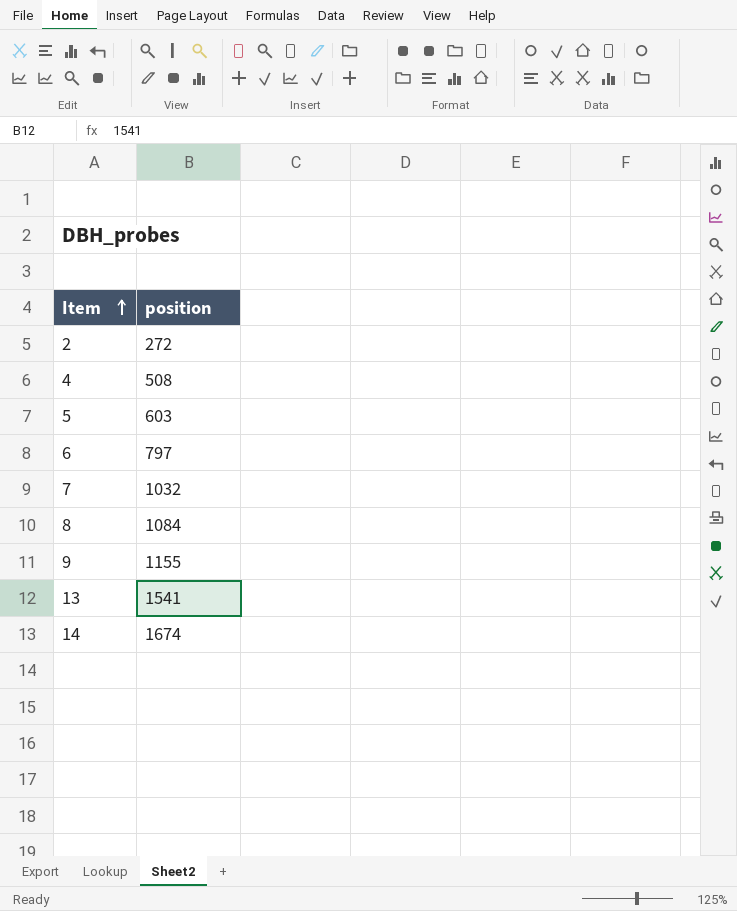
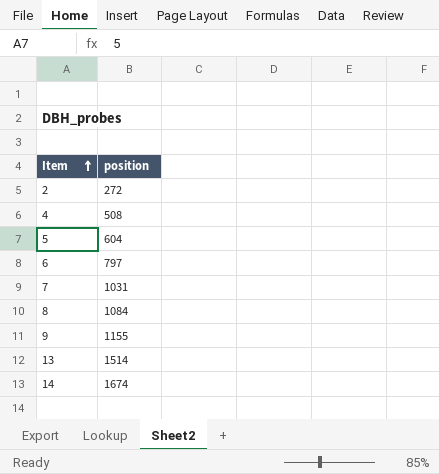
5 | position: 603 -> 604
7 | position: 1032 -> 1031
13 | position: 1541 -> 1514

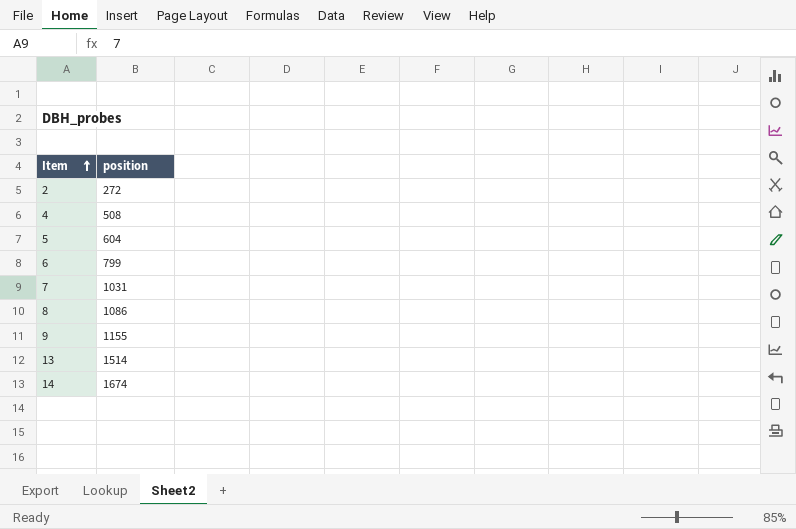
6 | position: 797 -> 799
8 | position: 1084 -> 1086

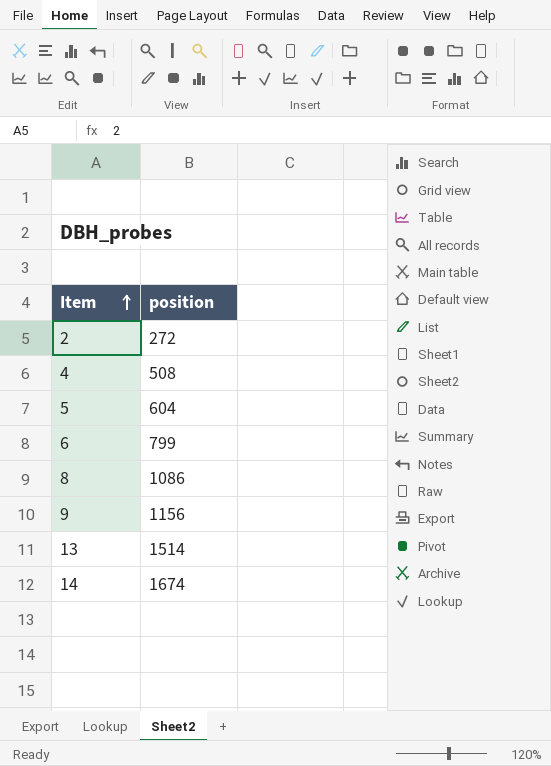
row 7: 1031 -> none
9 | position: 1155 -> 1156

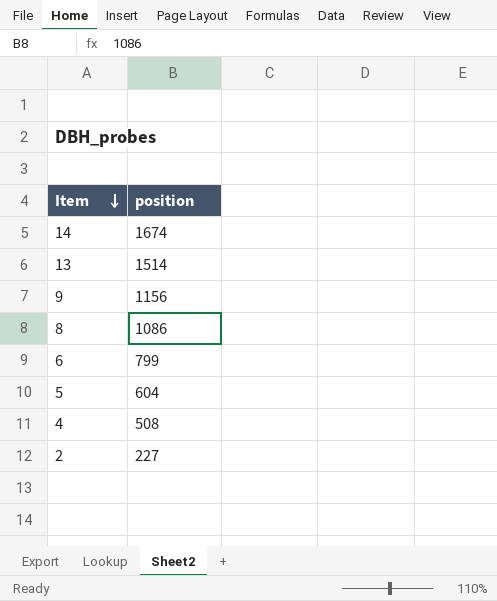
row order: Item ascending -> Item descending
2 | position: 272 -> 227

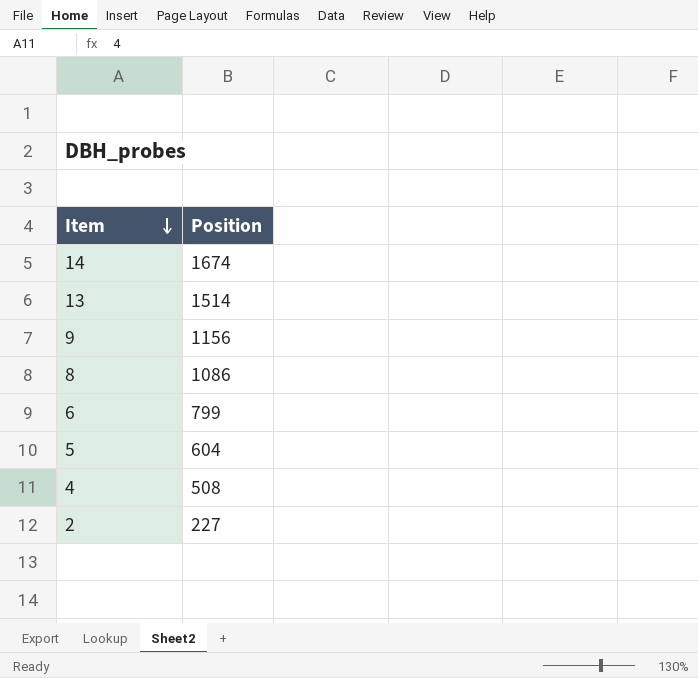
column name: position -> Position

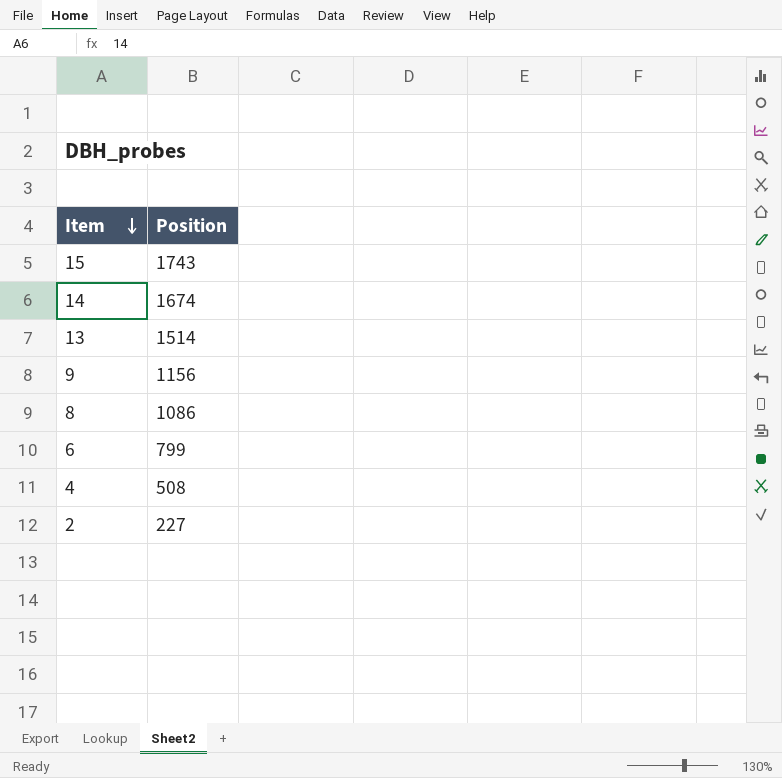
row 5: 604 -> none
row 15: none -> 1743

